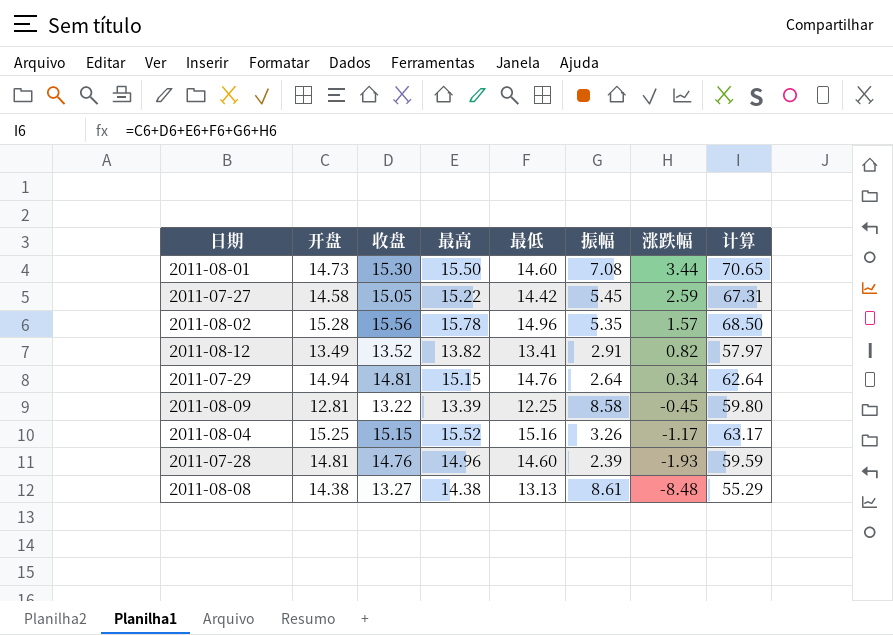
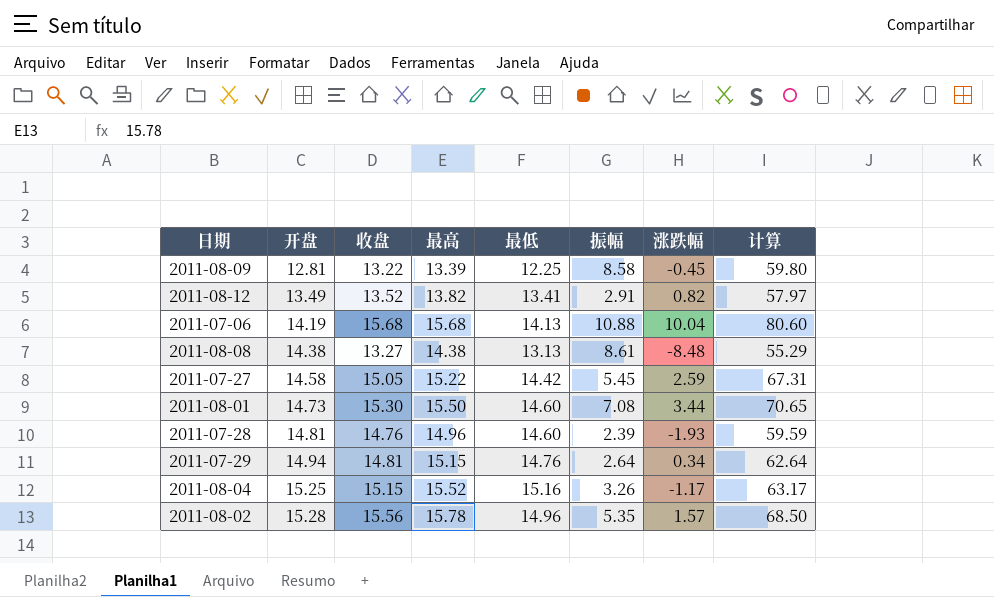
row order: 涨跌幅 descending -> 开盘 ascending
row 2011-07-06: none -> 14.19 | 15.68 | 15.68 | 14.13 | 10.88 | 10.04 | 80.60

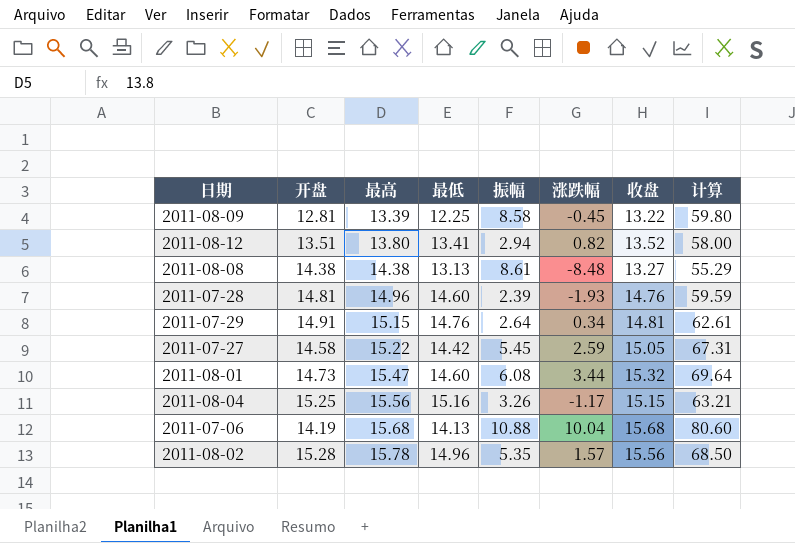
row order: 开盘 ascending -> 最高 ascending
column 收盘 | position: 3 -> 7
2011-08-12 | 开盘: 13.49 -> 13.51
2011-08-12 | 最高: 13.82 -> 13.80
2011-08-12 | 振幅: 2.91 -> 2.94
2011-08-12 | 计算: 57.97 -> 58.00
2011-07-29 | 开盘: 14.94 -> 14.91
2011-07-29 | 计算: 62.64 -> 62.61
2011-08-01 | 最高: 15.50 -> 15.47
2011-08-01 | 振幅: 7.08 -> 6.08
2011-08-01 | 收盘: 15.30 -> 15.32
2011-08-01 | 计算: 70.65 -> 69.64
2011-08-04 | 最高: 15.52 -> 15.56
2011-08-04 | 计算: 63.17 -> 63.21

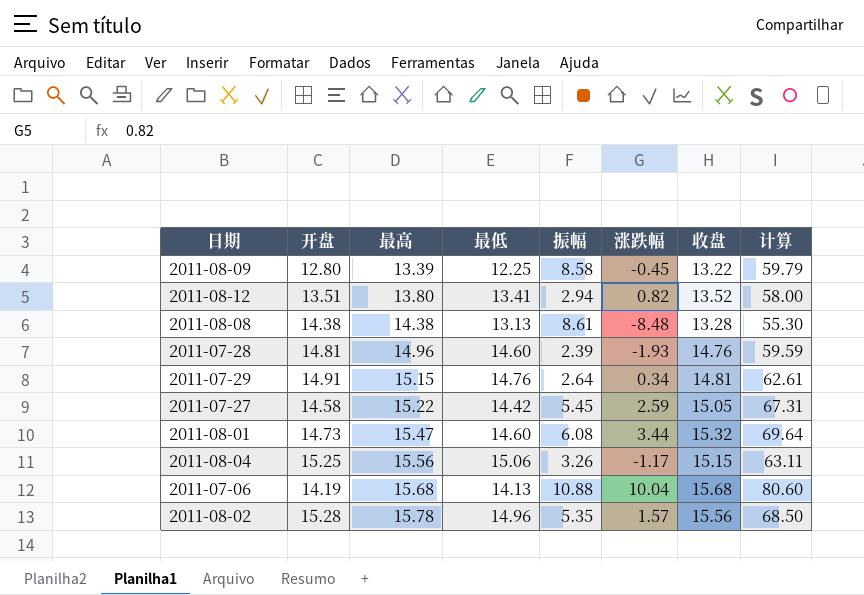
2011-08-09 | 开盘: 12.81 -> 12.80
2011-08-09 | 计算: 59.80 -> 59.79
2011-08-08 | 收盘: 13.27 -> 13.28
2011-08-08 | 计算: 55.29 -> 55.30
2011-08-04 | 最低: 15.16 -> 15.06
2011-08-04 | 计算: 63.21 -> 63.11

